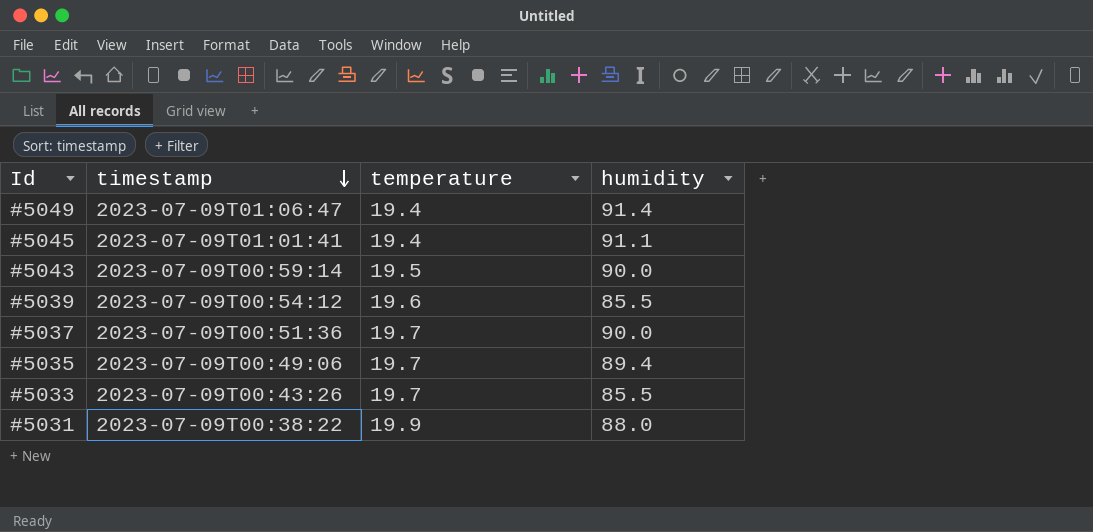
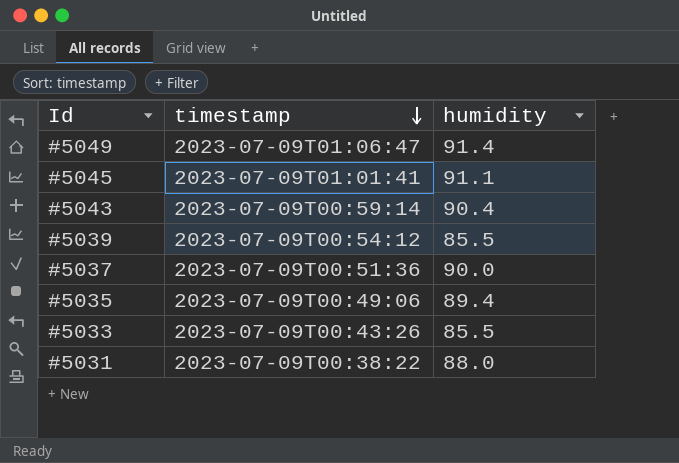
column temperature | position: 3 -> none
#5043 | humidity: 90.0 -> 90.4

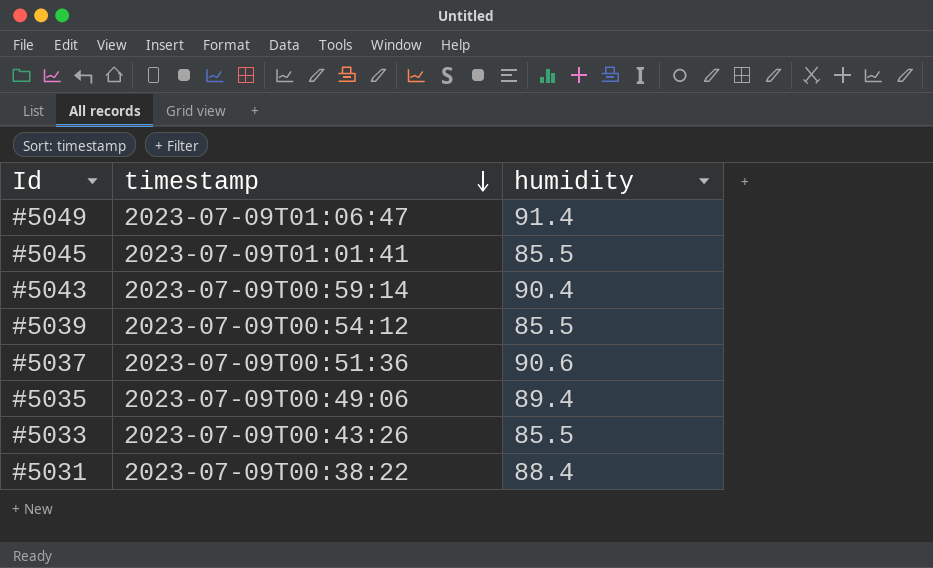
#5045 | humidity: 91.1 -> 85.5
#5037 | humidity: 90.0 -> 90.6
#5031 | humidity: 88.0 -> 88.4

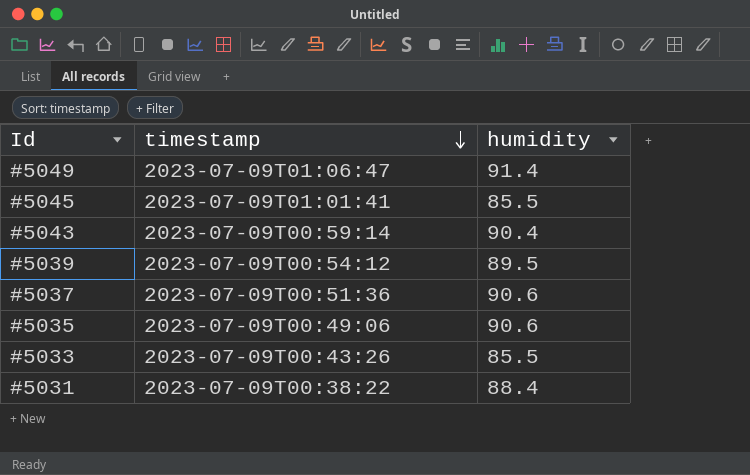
#5039 | humidity: 85.5 -> 89.5
#5035 | humidity: 89.4 -> 90.6

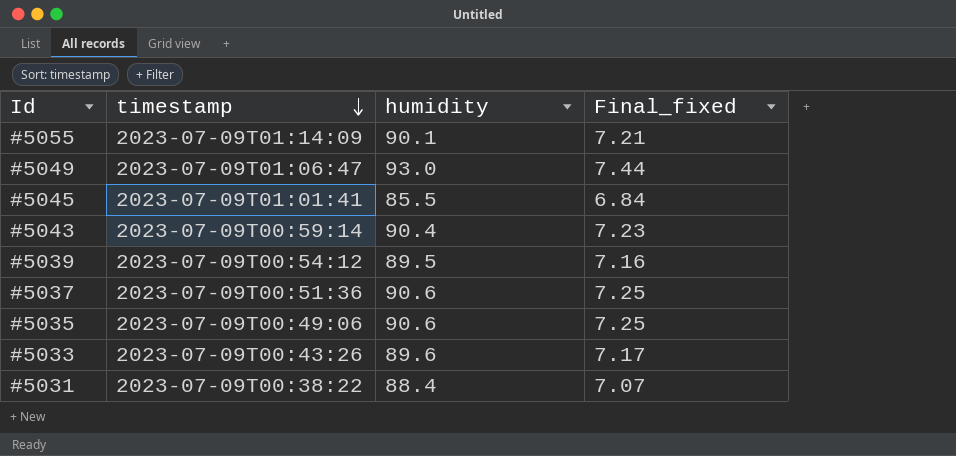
column Final_fixed | formula: none -> [humidity] * 0.08
row #5055: none -> 2023-07-09T01:14:09 | 90.1 | 7.21
#5049 | humidity: 91.4 -> 93.0
#5033 | humidity: 85.5 -> 89.6

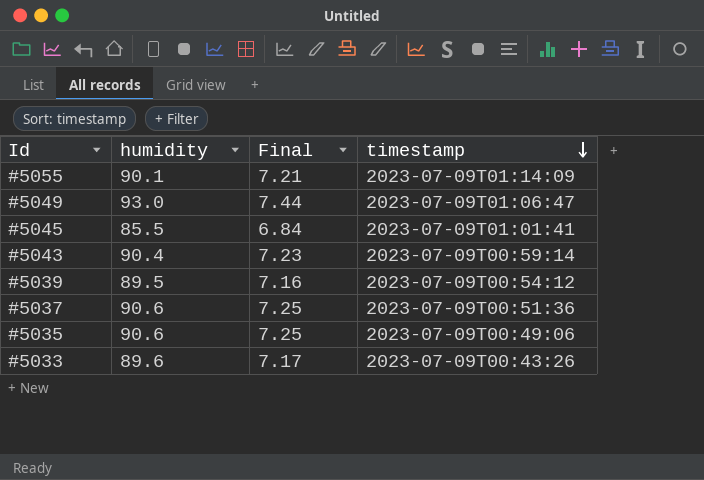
column name: Final_fixed -> Final
column timestamp | position: 2 -> 4
row #5031: 2023-07-09T00:38:22 | 88.4 | 7.07 -> none

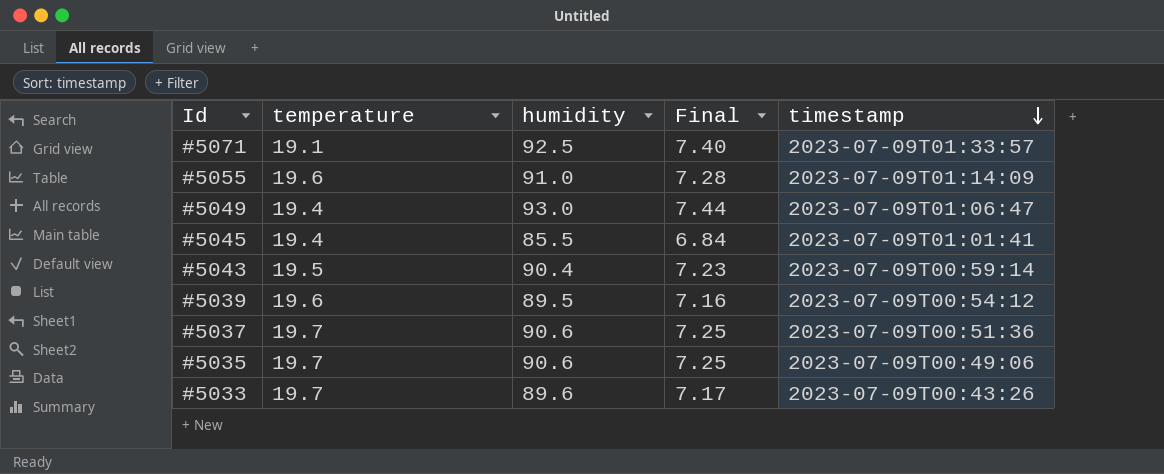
column temperature | position: none -> 2
row #5071: none -> 19.1 | 92.5 | 7.40 | 2023-07-09T01:33:57
#5055 | humidity: 90.1 -> 91.0
#5055 | Final: 7.21 -> 7.28

